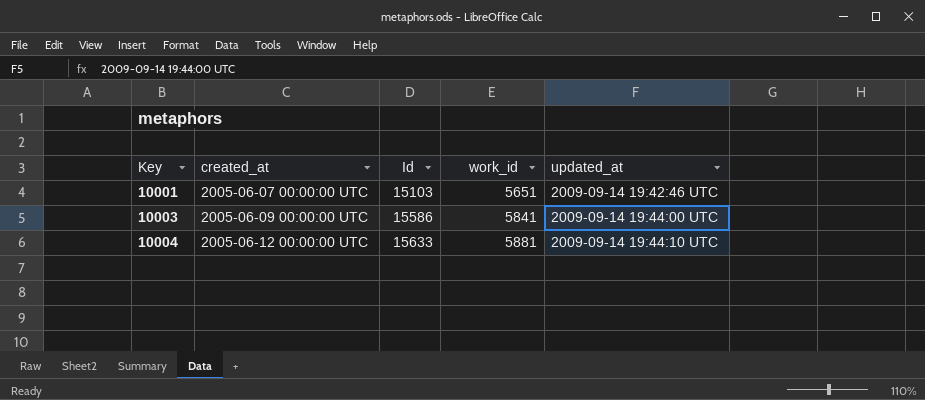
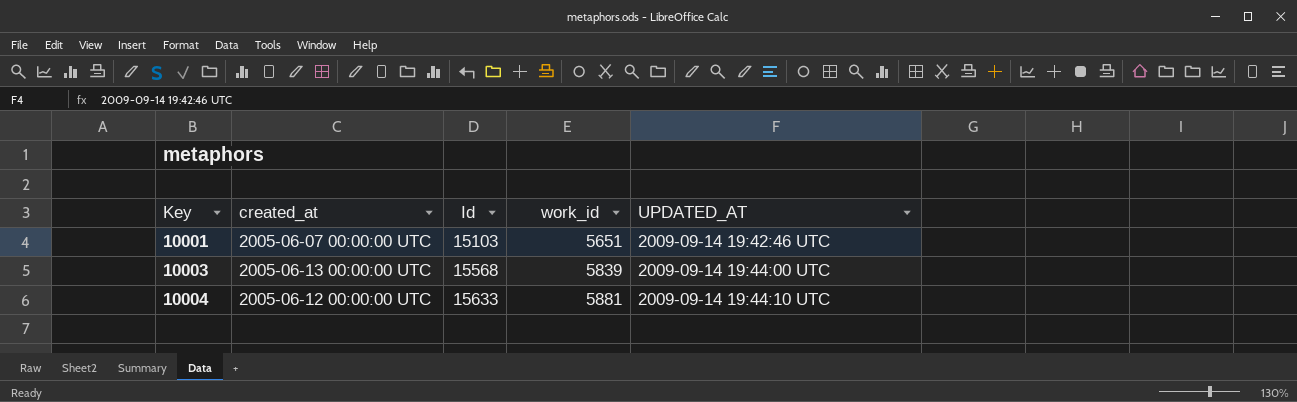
column name: updated_at -> UPDATED_AT
10003 | created_at: 2005-06-09 00:00:00 UTC -> 2005-06-13 00:00:00 UTC
10003 | Id: 15586 -> 15568
10003 | work_id: 5841 -> 5839

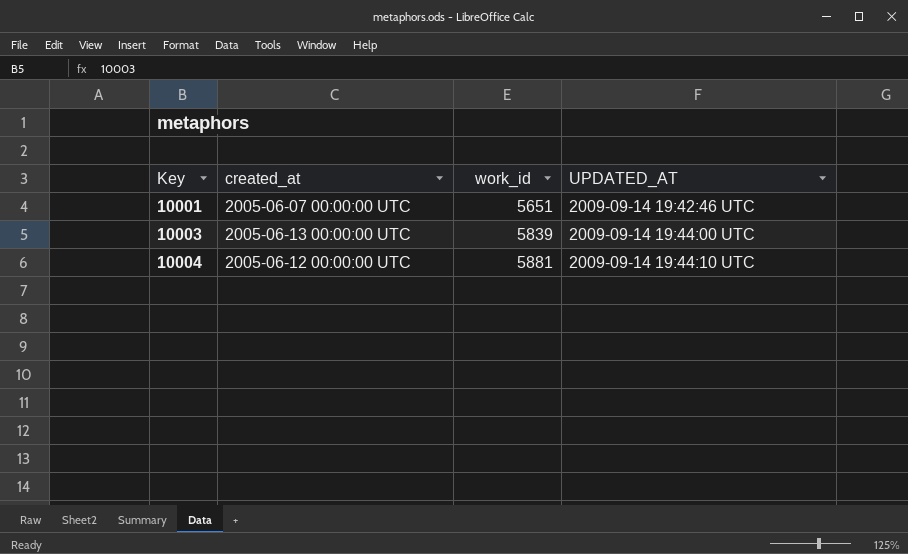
column Id | position: 3 -> none

